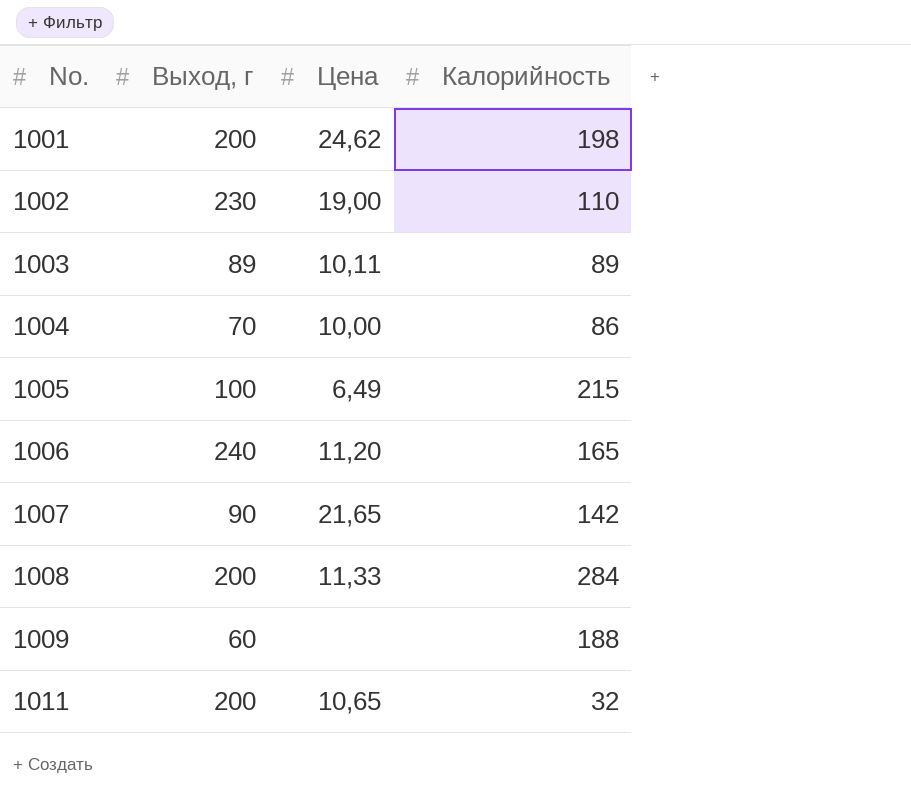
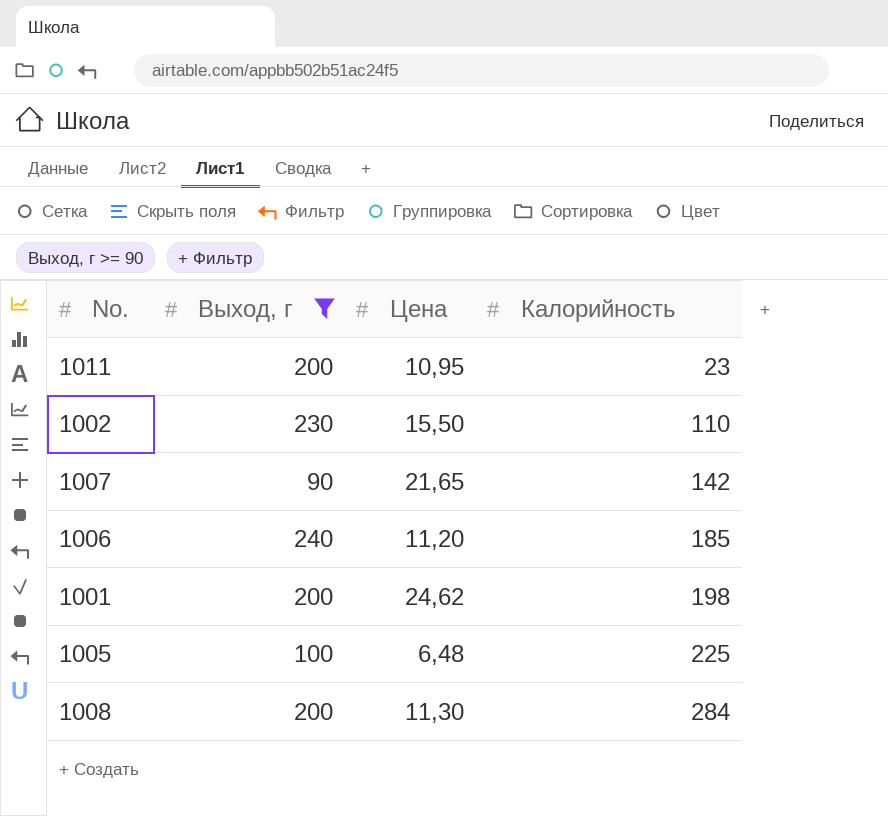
filter: none -> Выход, г >= 90
row order: No. ascending -> Калорийность ascending
1011 | Цена: 10,65 -> 10,95
1011 | Калорийность: 32 -> 23
1002 | Цена: 19,00 -> 15,50
1006 | Калорийность: 165 -> 185
1005 | Цена: 6,49 -> 6,48
1005 | Калорийность: 215 -> 225
1008 | Цена: 11,33 -> 11,30

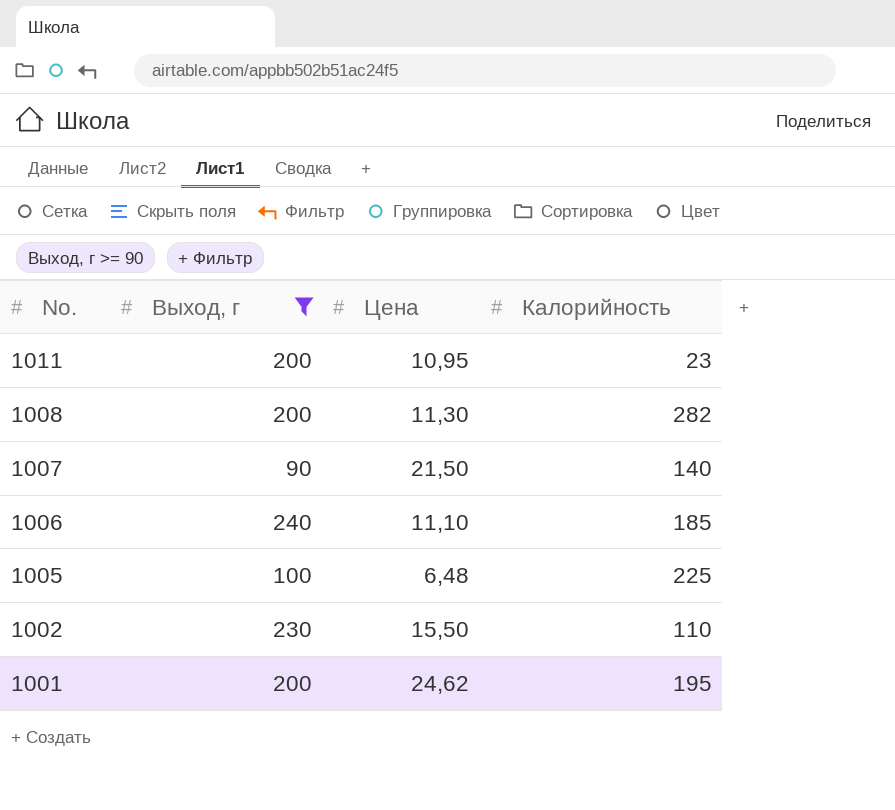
row order: Калорийность ascending -> No. descending
1008 | Калорийность: 284 -> 282
1007 | Цена: 21,65 -> 21,50
1007 | Калорийность: 142 -> 140
1006 | Цена: 11,20 -> 11,10
1001 | Калорийность: 198 -> 195

